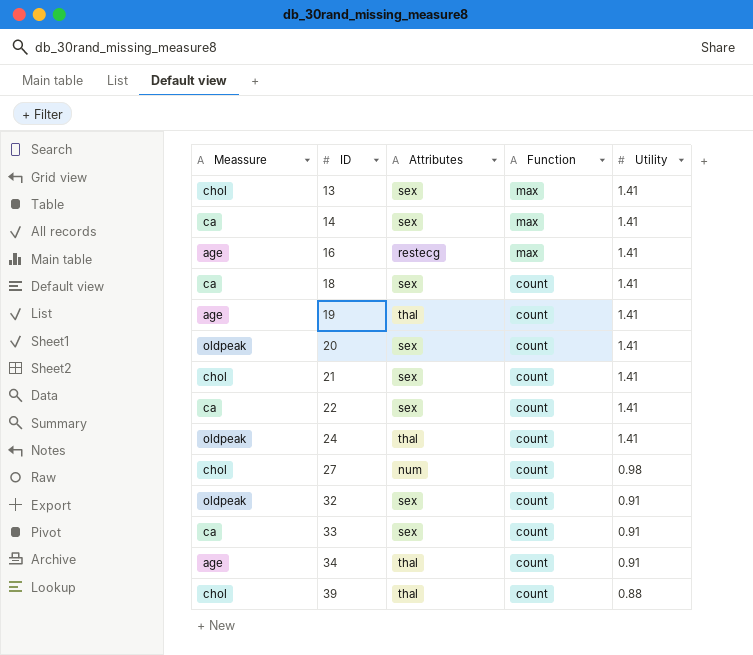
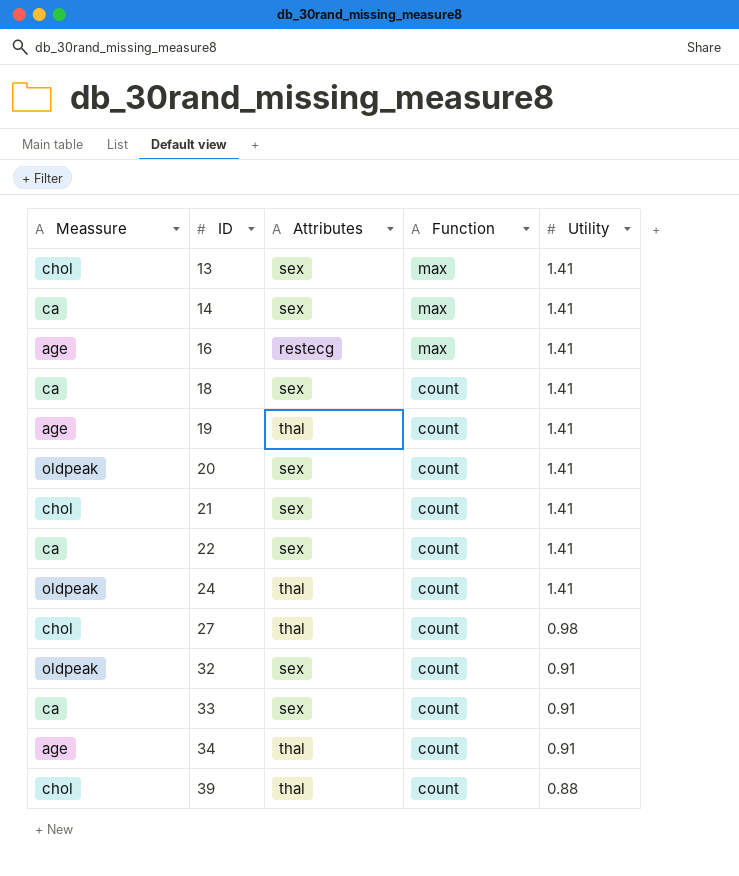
27 | Attributes: num -> thal

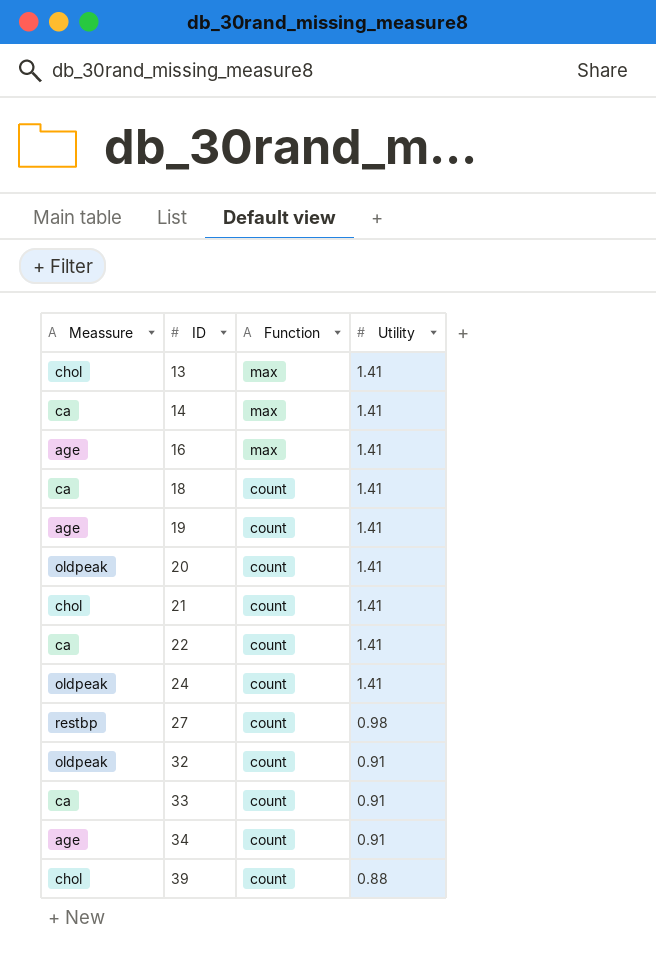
column Attributes | position: 3 -> none
27 | Meassure: chol -> restbp

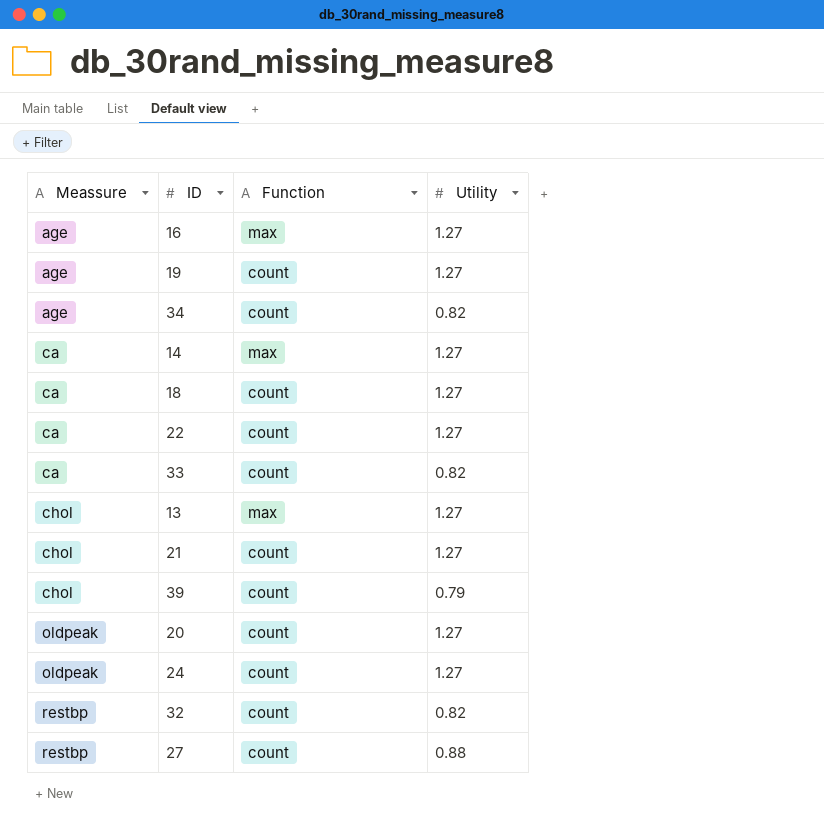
row order: ID ascending -> Meassure ascending
16 | Utility: 1.41 -> 1.27
19 | Utility: 1.41 -> 1.27
34 | Utility: 0.91 -> 0.82
14 | Utility: 1.41 -> 1.27
18 | Utility: 1.41 -> 1.27
22 | Utility: 1.41 -> 1.27
33 | Utility: 0.91 -> 0.82
13 | Utility: 1.41 -> 1.27
21 | Utility: 1.41 -> 1.27
39 | Utility: 0.88 -> 0.79
20 | Utility: 1.41 -> 1.27
24 | Utility: 1.41 -> 1.27
32 | Meassure: oldpeak -> restbp
32 | Utility: 0.91 -> 0.82
27 | Utility: 0.98 -> 0.88

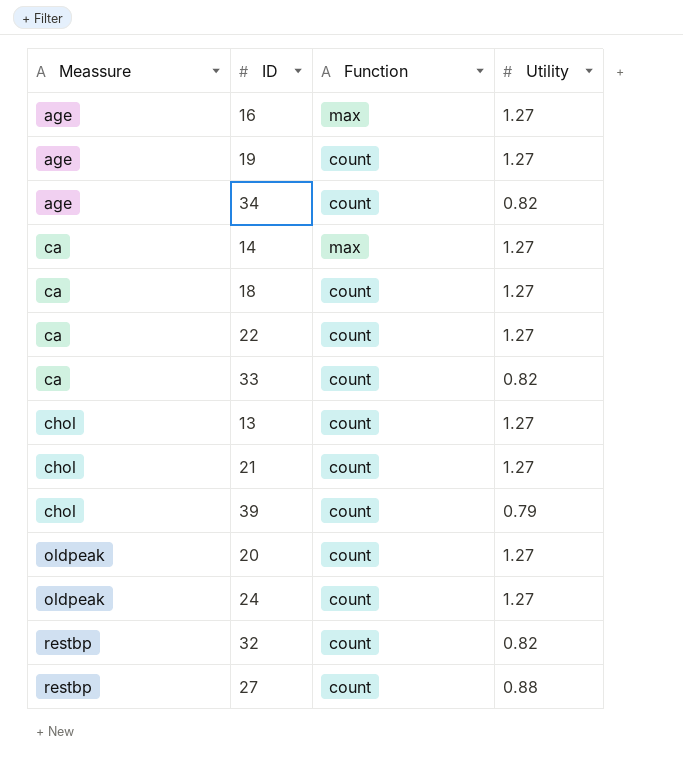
13 | Function: max -> count

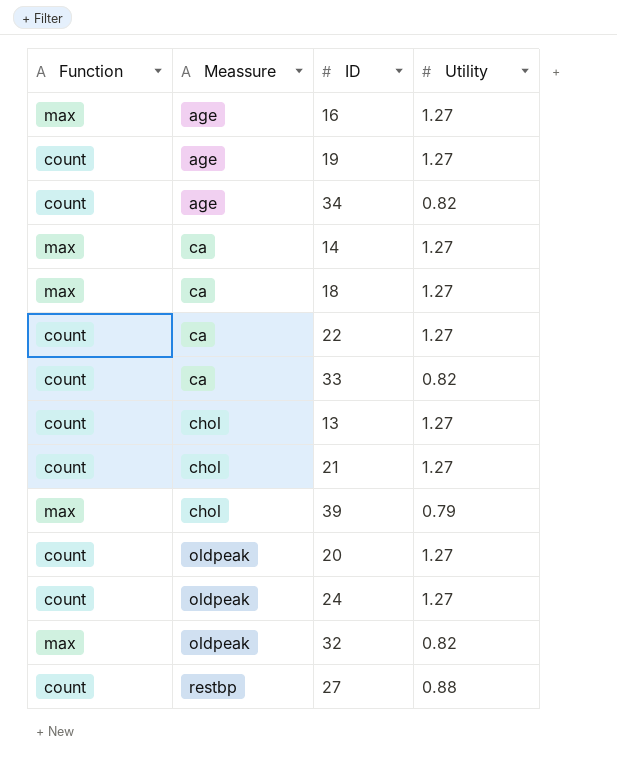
column Function | position: 3 -> 1
18 | Function: count -> max
39 | Function: count -> max
32 | Function: count -> max
32 | Meassure: restbp -> oldpeak

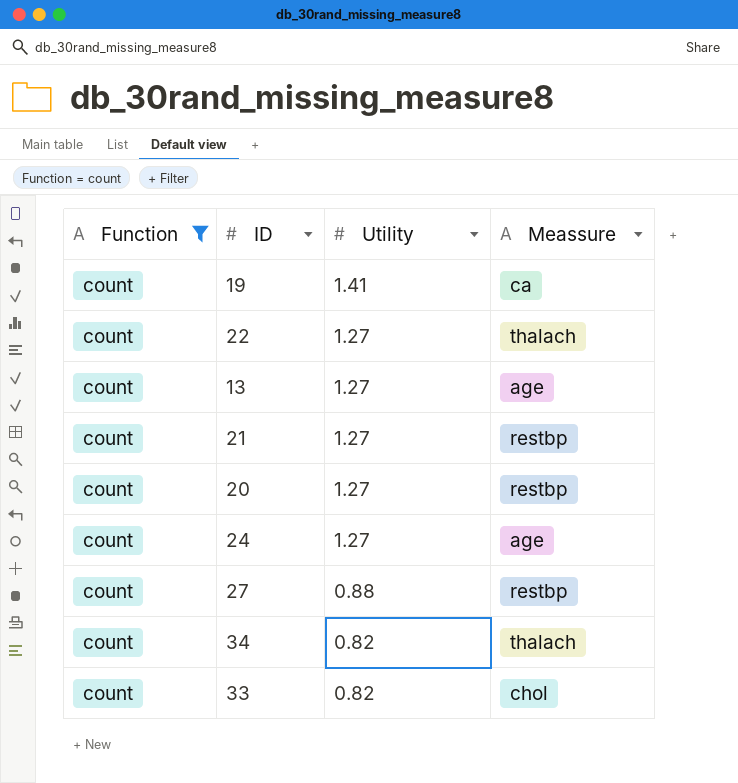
filter: none -> Function = count
row order: Meassure ascending -> Utility descending
column Meassure | position: 2 -> 4
19 | Utility: 1.27 -> 1.41
19 | Meassure: age -> ca
22 | Meassure: ca -> thalach
13 | Meassure: chol -> age
21 | Meassure: chol -> restbp
20 | Meassure: oldpeak -> restbp
24 | Meassure: oldpeak -> age
34 | Meassure: age -> thalach
33 | Meassure: ca -> chol

